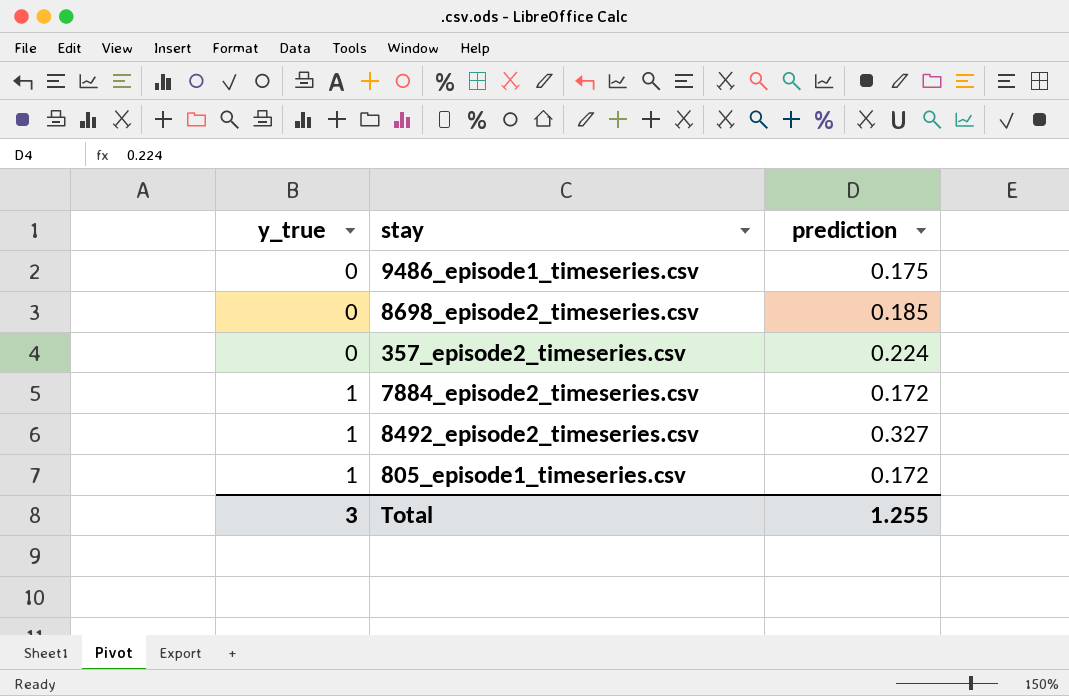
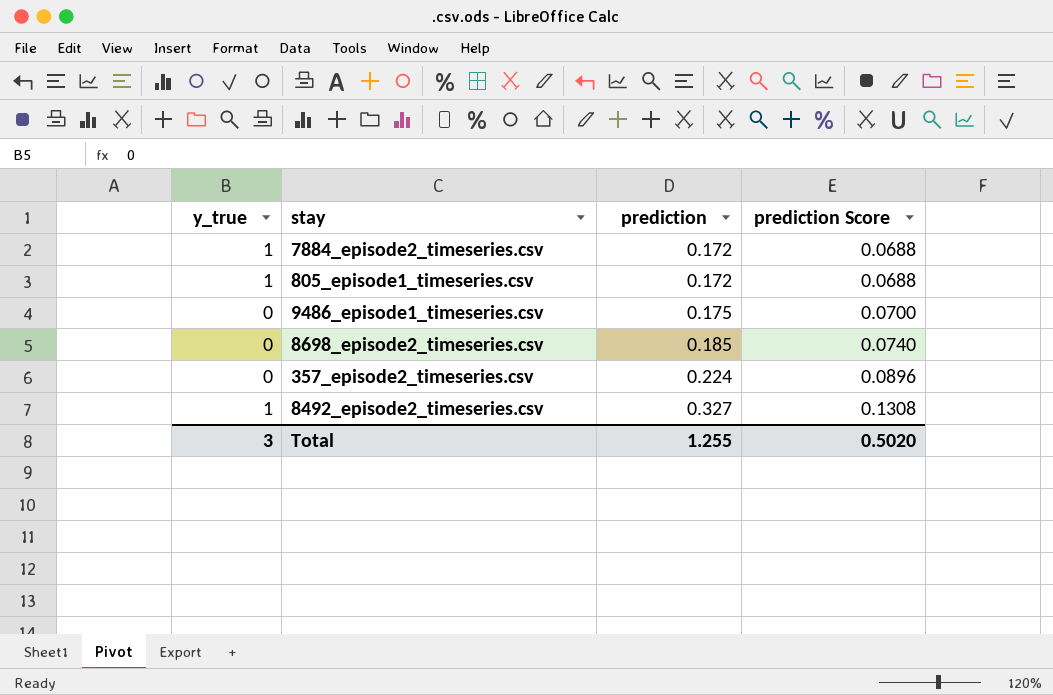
row order: y_true ascending -> prediction ascending
column prediction Score | formula: none -> [prediction] * 0.4

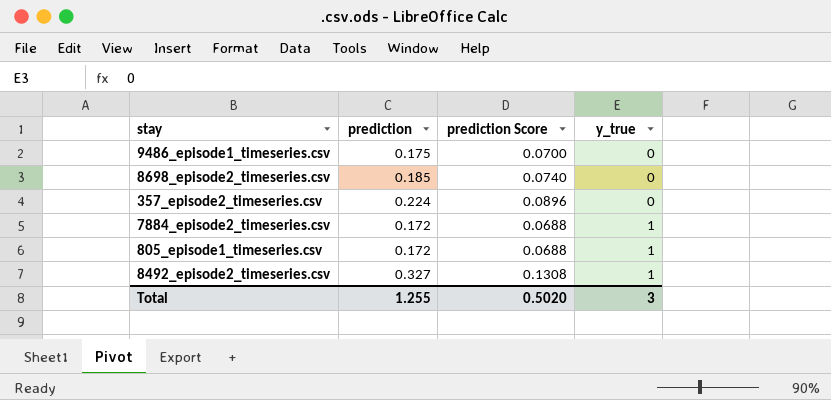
row order: prediction ascending -> y_true ascending
column y_true | position: 1 -> 4

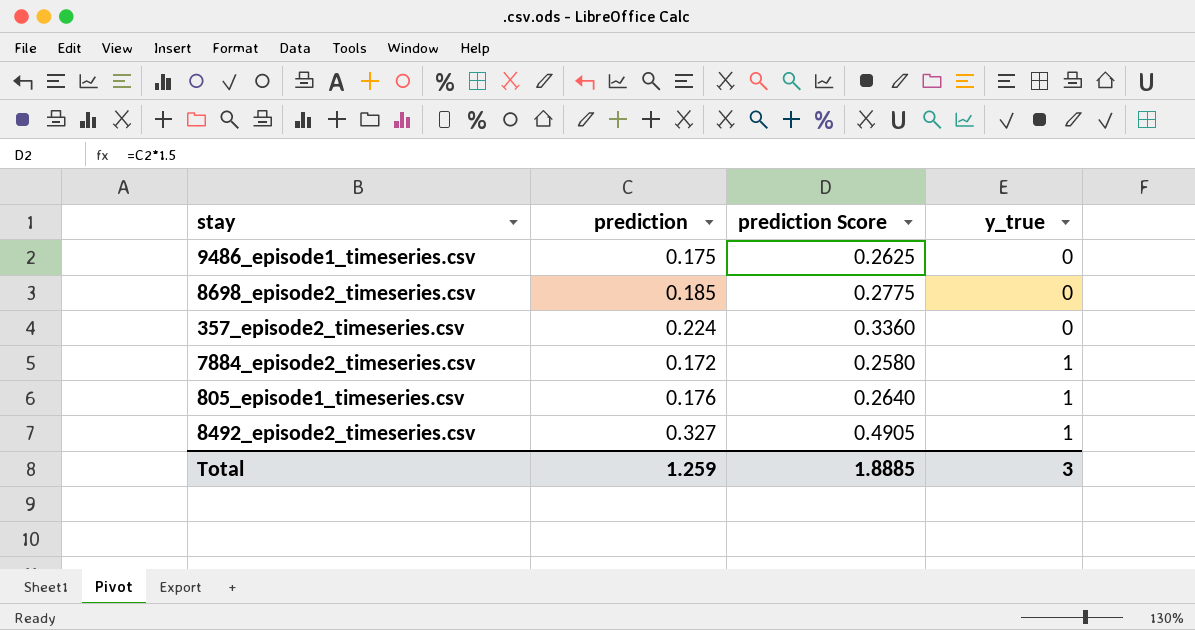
column prediction Score | formula: [prediction] * 0.4 -> [prediction] * 1.5
805_episode1_timeseries.csv | prediction: 0.172 -> 0.176
Total | prediction: 1.255 -> 1.259
Total | prediction Score: 0.5020 -> 1.8885

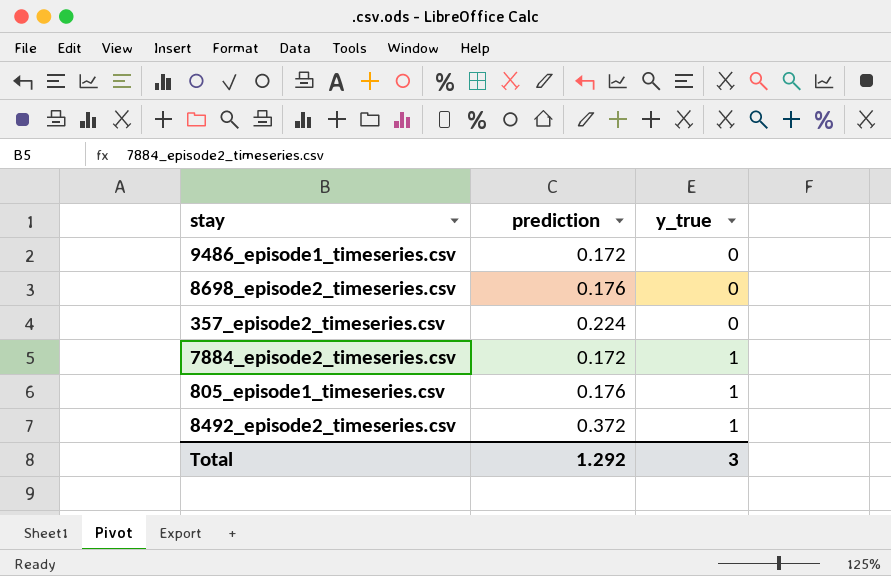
column prediction Score | formula: [prediction] * 1.5 -> none
9486_episode1_timeseries.csv | prediction: 0.175 -> 0.172
8698_episode2_timeseries.csv | prediction: 0.185 -> 0.176
8492_episode2_timeseries.csv | prediction: 0.327 -> 0.372
Total | prediction: 1.259 -> 1.292

